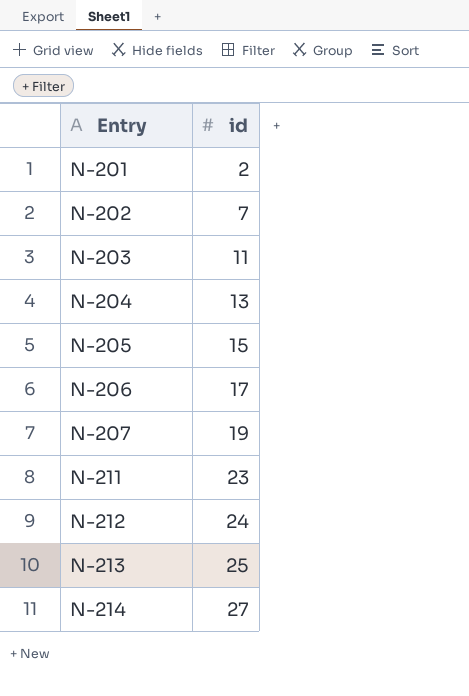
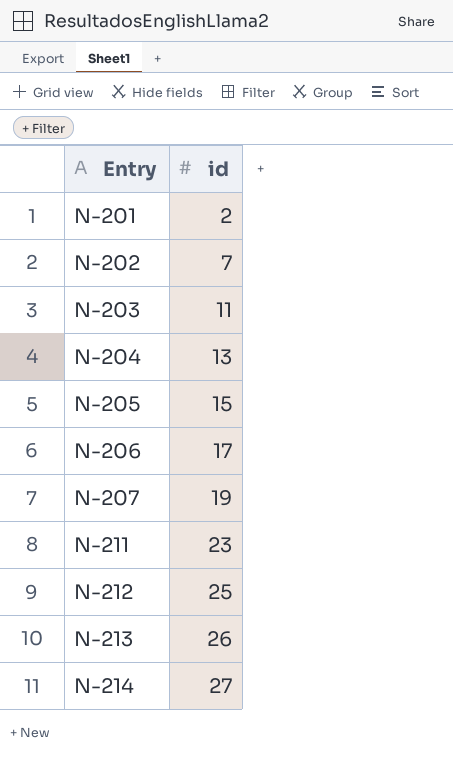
N-212 | id: 24 -> 25
N-213 | id: 25 -> 26

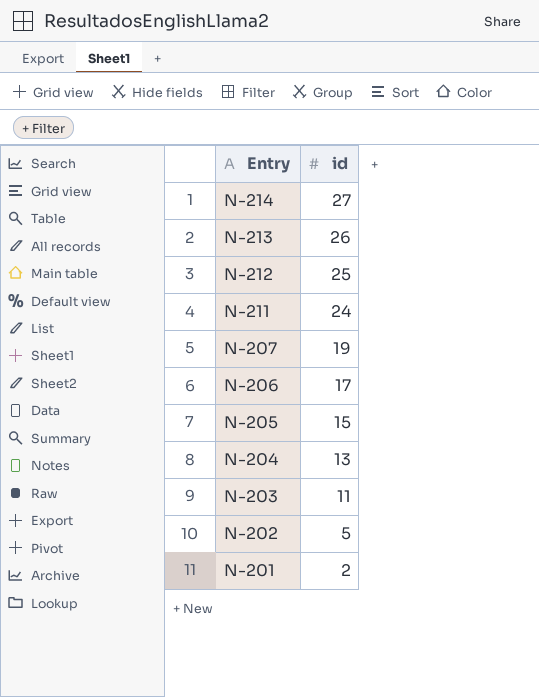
row order: Entry ascending -> Entry descending
N-211 | id: 23 -> 24
N-202 | id: 7 -> 5

